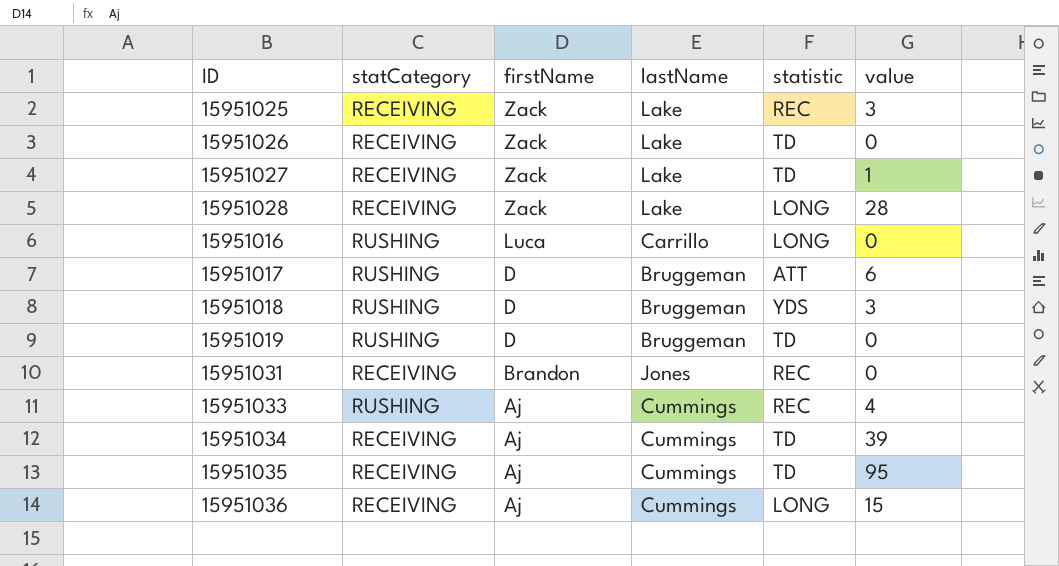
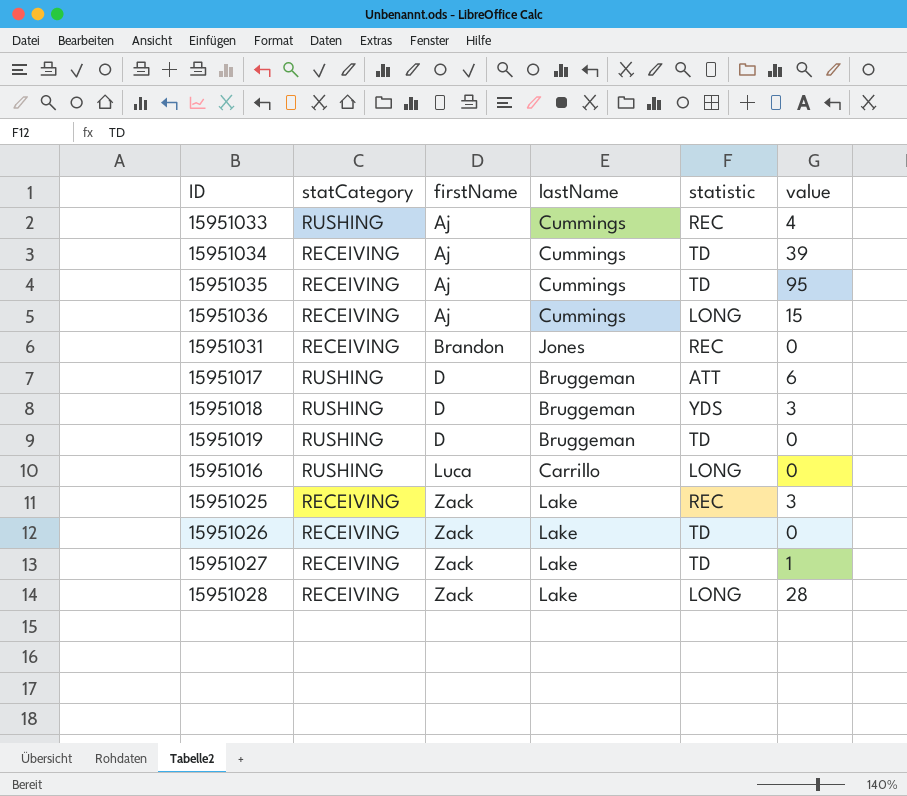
row order: firstName descending -> firstName ascending

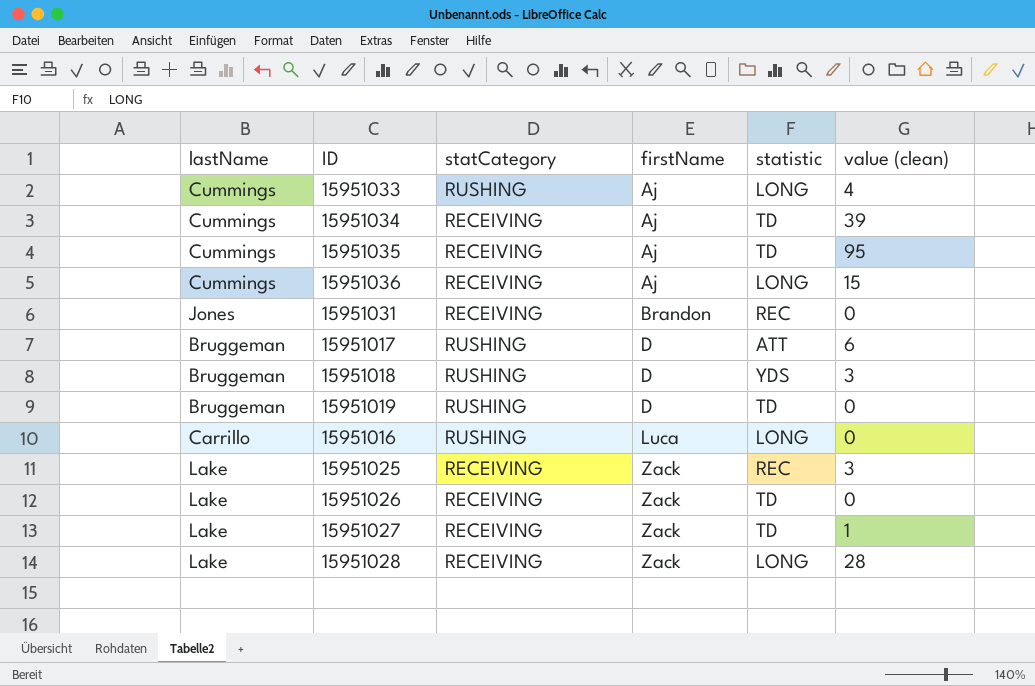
column lastName | position: 4 -> 1
column name: value -> value (clean)
15951033 | statistic: REC -> LONG

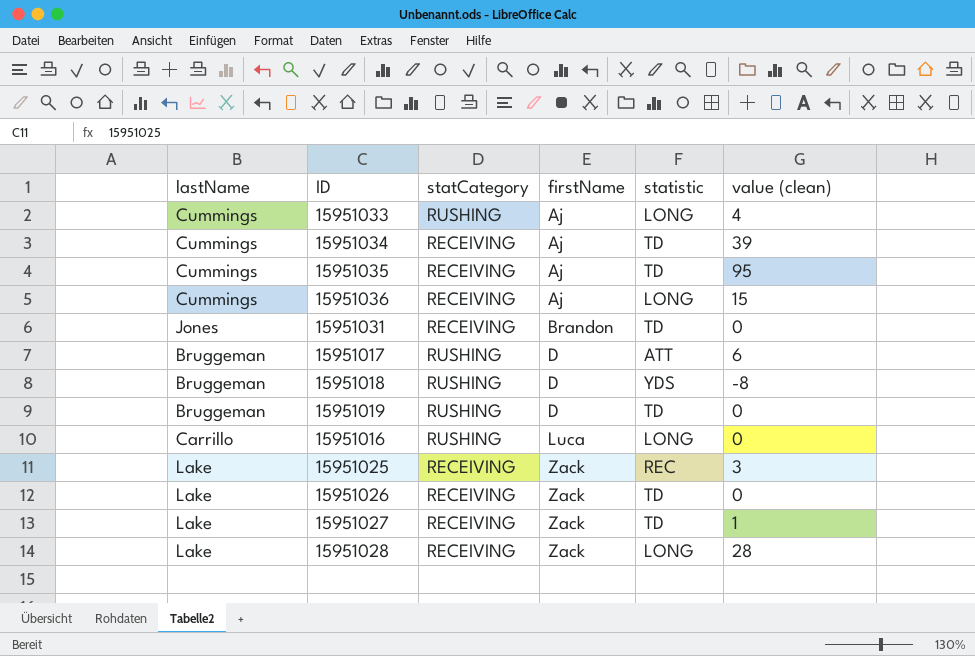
15951031 | statistic: REC -> TD
15951018 | value (clean): 3 -> -8

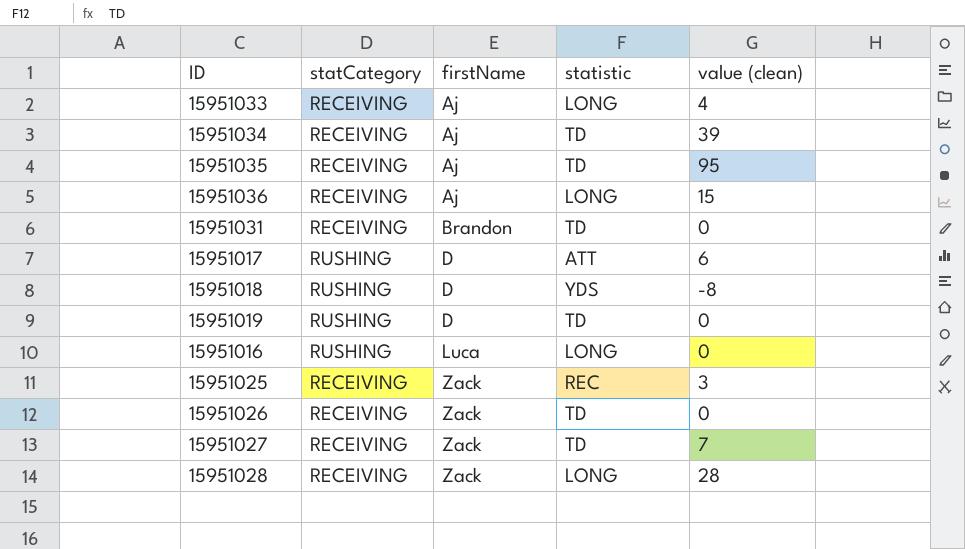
column lastName | position: 1 -> none
15951033 | statCategory: RUSHING -> RECEIVING
15951027 | value (clean): 1 -> 7

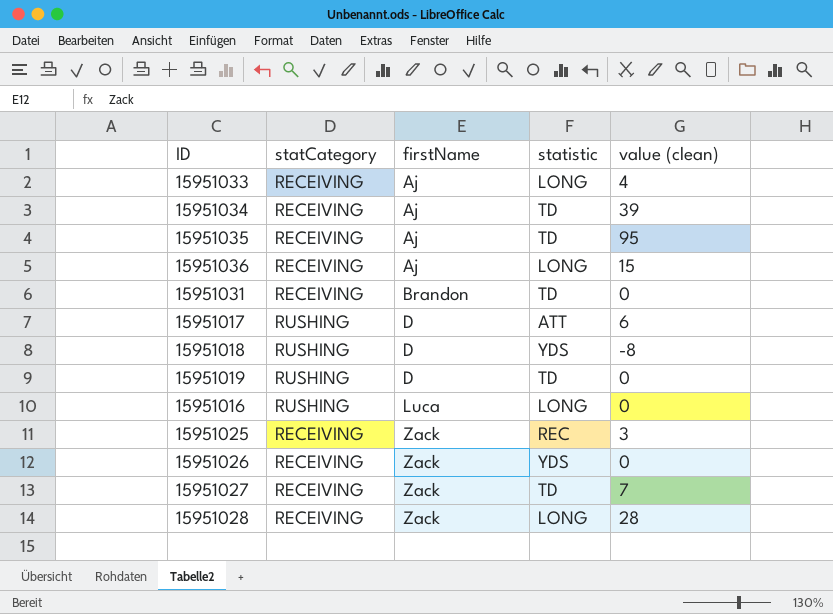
15951026 | statistic: TD -> YDS

